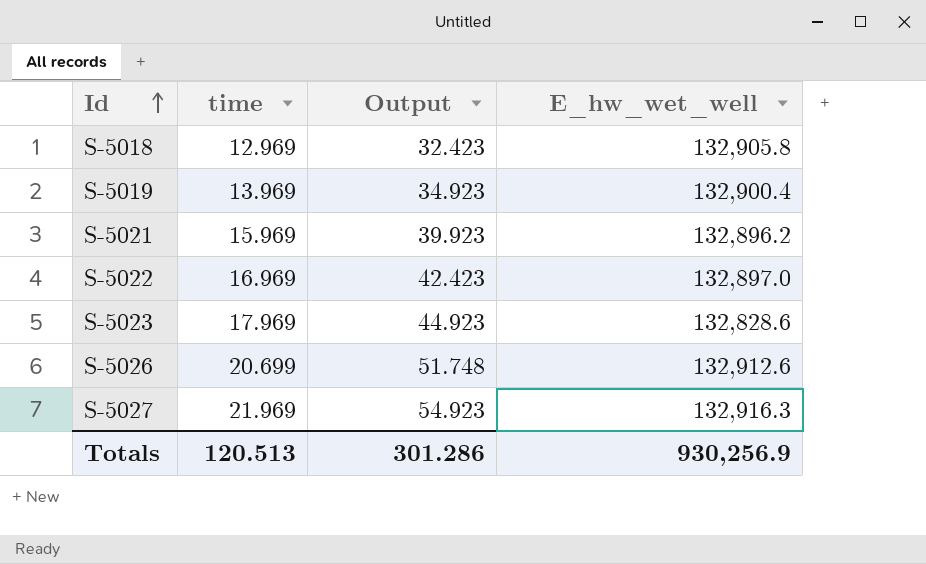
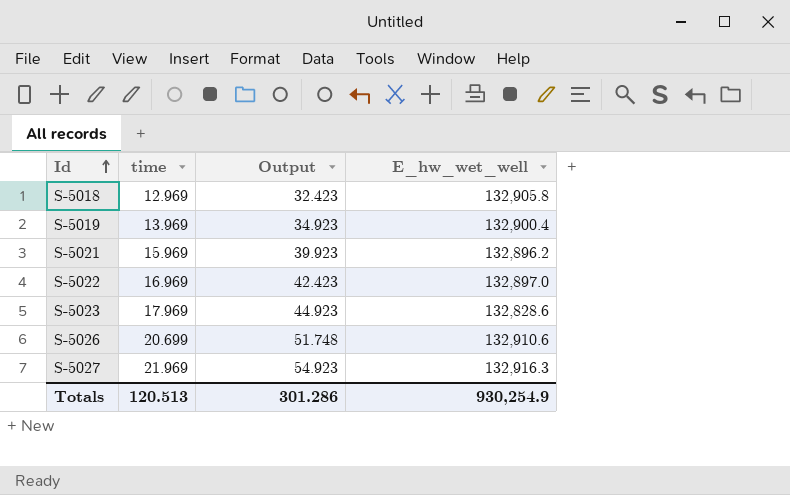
S-5026 | E_hw_wet_well: 132,912.6 -> 132,910.6
Totals | E_hw_wet_well: 930,256.9 -> 930,254.9

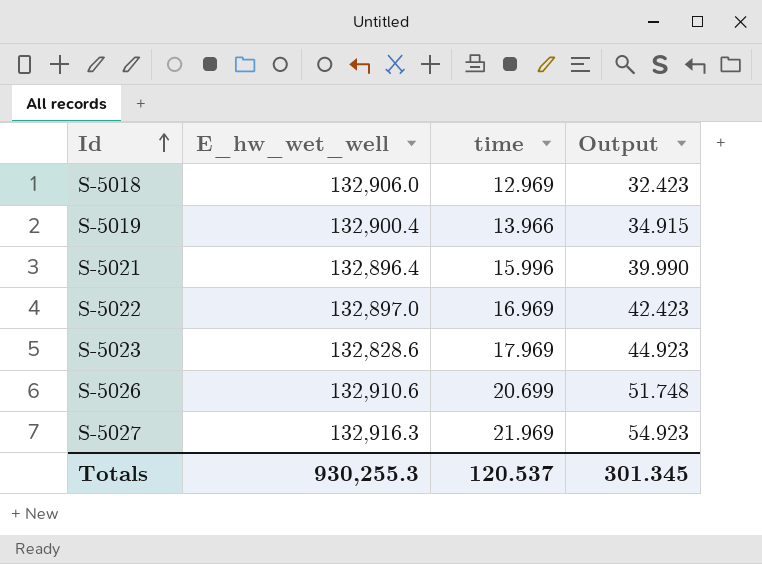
column E_hw_wet_well | position: 4 -> 2
S-5018 | E_hw_wet_well: 132,905.8 -> 132,906.0
S-5019 | time: 13.969 -> 13.966
S-5019 | Output: 34.923 -> 34.915
S-5021 | E_hw_wet_well: 132,896.2 -> 132,896.4
S-5021 | time: 15.969 -> 15.996
S-5021 | Output: 39.923 -> 39.990
Totals | E_hw_wet_well: 930,254.9 -> 930,255.3
Totals | time: 120.513 -> 120.537
Totals | Output: 301.286 -> 301.345

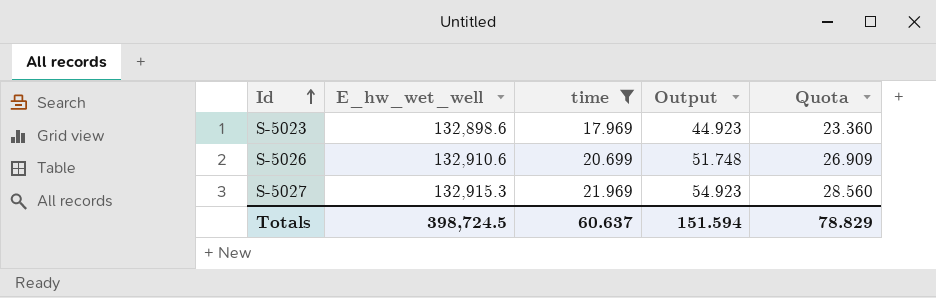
filter: none -> time >= 17.969
column Quota | formula: none -> [time] * 1.3
S-5023 | E_hw_wet_well: 132,828.6 -> 132,898.6
S-5027 | E_hw_wet_well: 132,916.3 -> 132,915.3
Totals | E_hw_wet_well: 930,255.3 -> 398,724.5
Totals | time: 120.537 -> 60.637
Totals | Output: 301.345 -> 151.594

